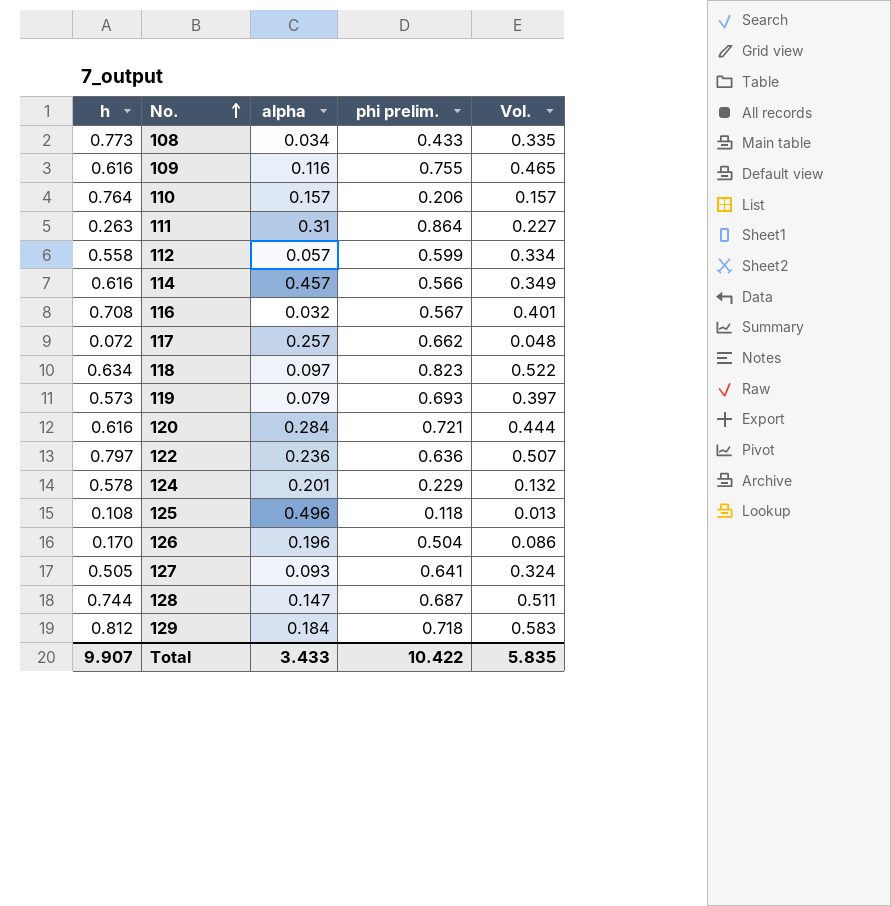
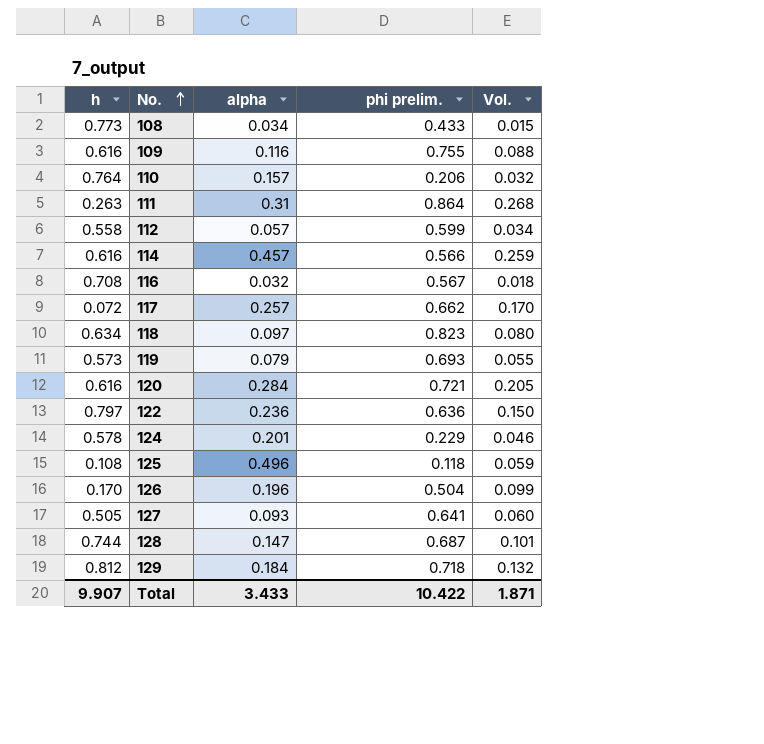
column Vol. | formula: [h] * [phi prelim.] -> [alpha] * [phi prelim.]
Total | Vol.: 5.835 -> 1.871

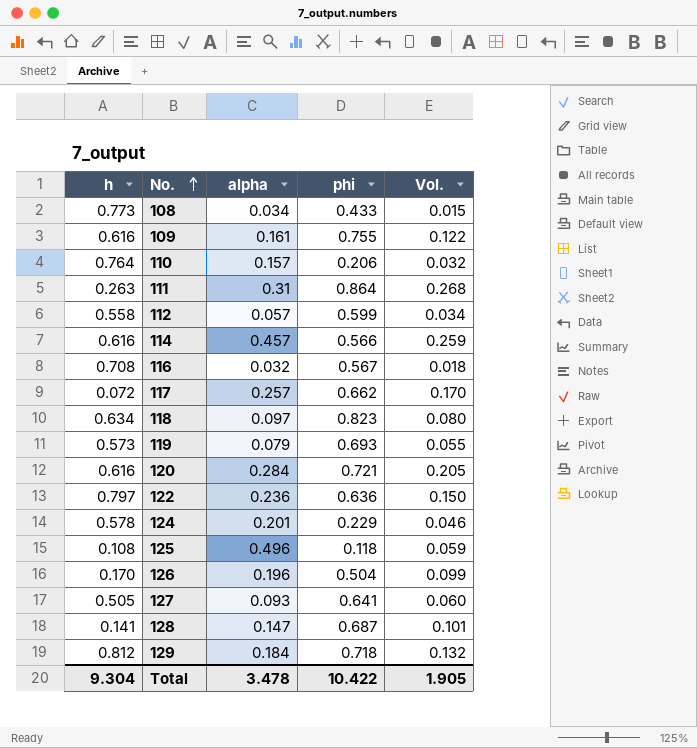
column name: phi prelim. -> phi
109 | alpha: 0.116 -> 0.161
109 | Vol.: 0.088 -> 0.122
128 | h: 0.744 -> 0.141
Total | h: 9.907 -> 9.304
Total | alpha: 3.433 -> 3.478
Total | Vol.: 1.871 -> 1.905

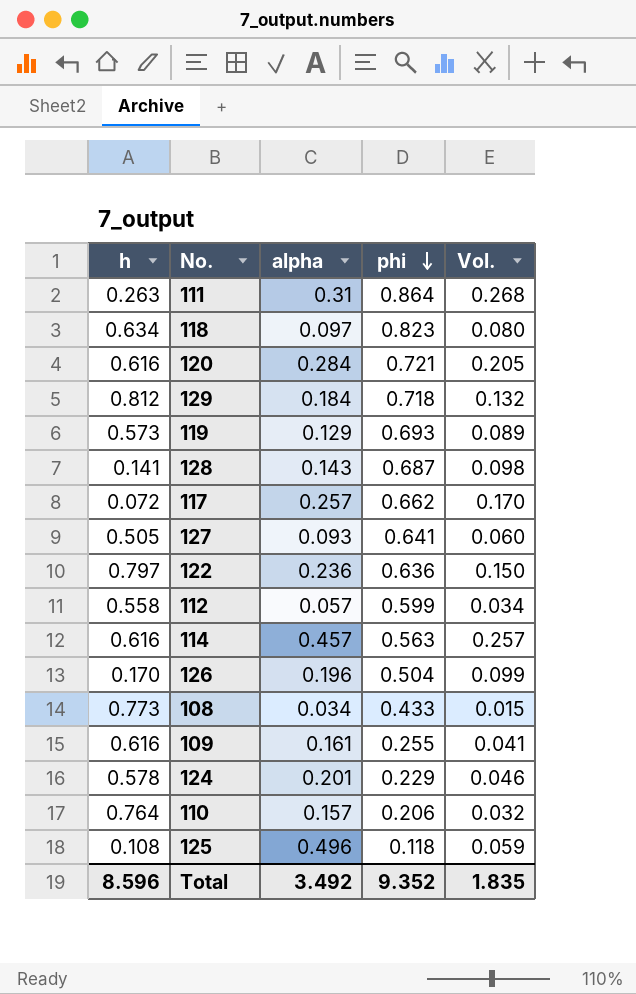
row order: No. ascending -> phi descending
row 116: 0.708 | 0.032 | 0.567 | 0.018 -> none
119 | alpha: 0.079 -> 0.129
119 | Vol.: 0.055 -> 0.089
128 | alpha: 0.147 -> 0.143
128 | Vol.: 0.101 -> 0.098
114 | phi: 0.566 -> 0.563
114 | Vol.: 0.259 -> 0.257
109 | phi: 0.755 -> 0.255
109 | Vol.: 0.122 -> 0.041
Total | h: 9.304 -> 8.596
Total | alpha: 3.478 -> 3.492
Total | phi: 10.422 -> 9.352
Total | Vol.: 1.905 -> 1.835

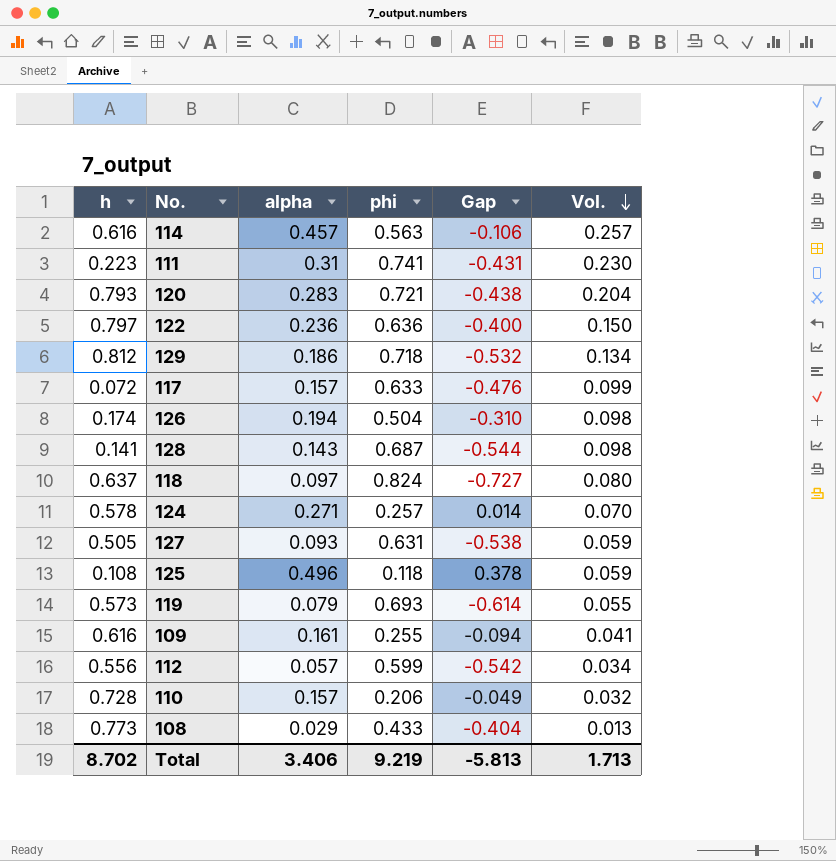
row order: phi descending -> Vol. descending
column Gap | formula: none -> [alpha] - [phi]
111 | h: 0.263 -> 0.223
111 | phi: 0.864 -> 0.741
111 | Vol.: 0.268 -> 0.230
120 | h: 0.616 -> 0.793
120 | alpha: 0.284 -> 0.283
120 | Vol.: 0.205 -> 0.204
129 | alpha: 0.184 -> 0.186
129 | Vol.: 0.132 -> 0.134
117 | alpha: 0.257 -> 0.157
117 | phi: 0.662 -> 0.633
117 | Vol.: 0.170 -> 0.099
126 | h: 0.170 -> 0.174
126 | alpha: 0.196 -> 0.194
126 | Vol.: 0.099 -> 0.098
118 | h: 0.634 -> 0.637
118 | phi: 0.823 -> 0.824
124 | alpha: 0.201 -> 0.271
124 | phi: 0.229 -> 0.257
124 | Vol.: 0.046 -> 0.070
127 | phi: 0.641 -> 0.631
127 | Vol.: 0.060 -> 0.059
119 | alpha: 0.129 -> 0.079
119 | Vol.: 0.089 -> 0.055
112 | h: 0.558 -> 0.556
110 | h: 0.764 -> 0.728
108 | alpha: 0.034 -> 0.029
108 | Vol.: 0.015 -> 0.013
Total | h: 8.596 -> 8.702
Total | alpha: 3.492 -> 3.406
Total | phi: 9.352 -> 9.219
Total | Vol.: 1.835 -> 1.713

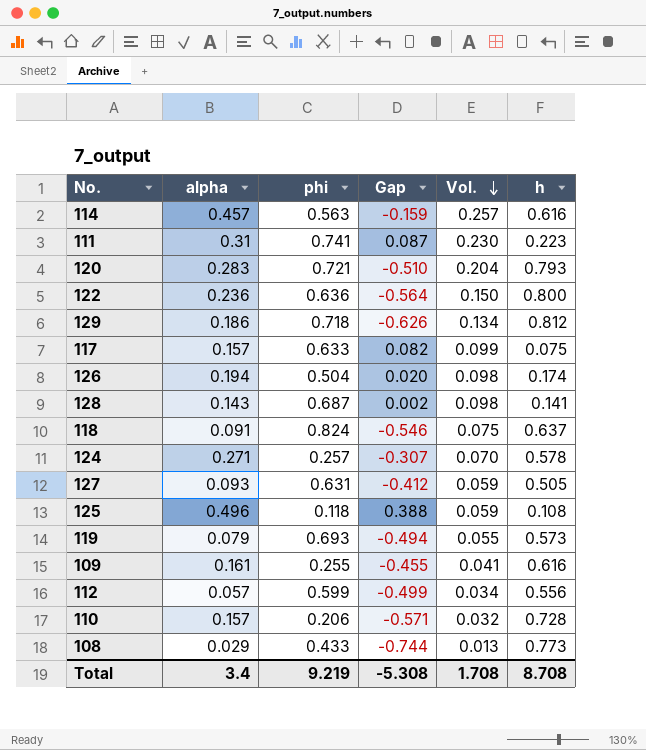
column Gap | formula: [alpha] - [phi] -> [alpha] - [h]
column h | position: 1 -> 6
122 | h: 0.797 -> 0.800
117 | h: 0.072 -> 0.075
118 | alpha: 0.097 -> 0.091
118 | Vol.: 0.080 -> 0.075
Total | alpha: 3.406 -> 3.4
Total | Gap: -5.813 -> -5.308
Total | Vol.: 1.713 -> 1.708
Total | h: 8.702 -> 8.708

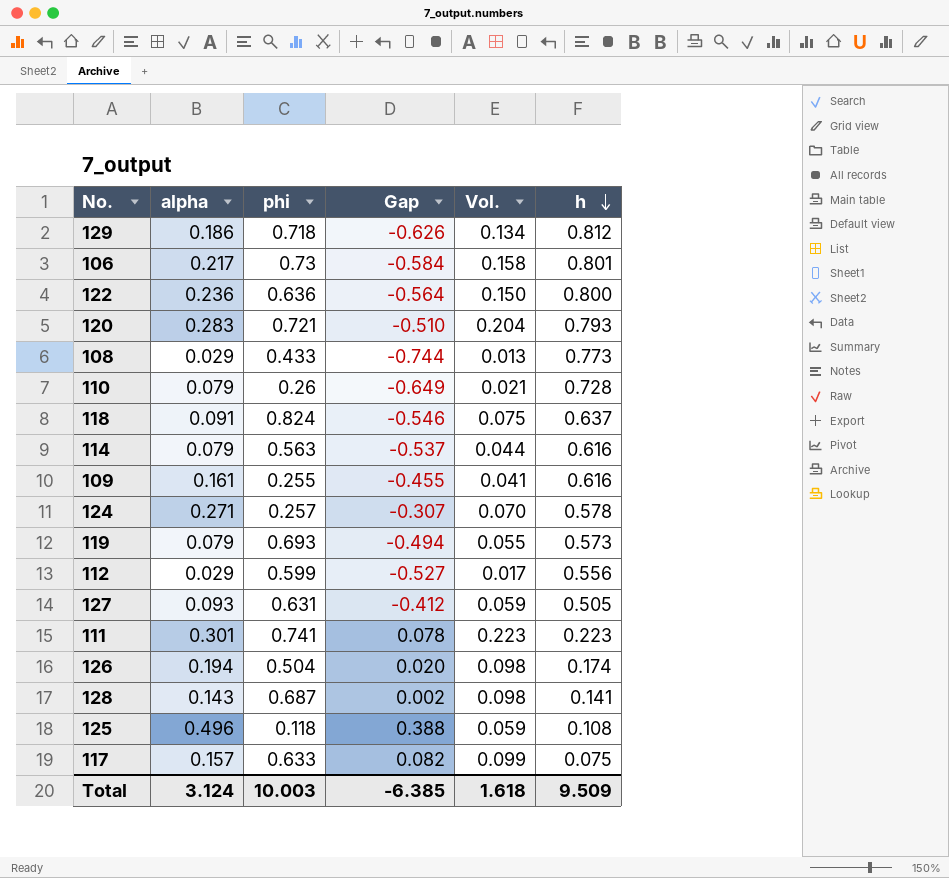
row order: Vol. descending -> h descending
row 106: none -> 0.217 | 0.73 | -0.584 | 0.158 | 0.801
110 | alpha: 0.157 -> 0.079
110 | phi: 0.206 -> 0.26
110 | Gap: -0.571 -> -0.649
110 | Vol.: 0.032 -> 0.021
114 | alpha: 0.457 -> 0.079
114 | Gap: -0.159 -> -0.537
114 | Vol.: 0.257 -> 0.044
112 | alpha: 0.057 -> 0.029
112 | Gap: -0.499 -> -0.527
112 | Vol.: 0.034 -> 0.017
111 | alpha: 0.31 -> 0.301
111 | Gap: 0.087 -> 0.078
111 | Vol.: 0.230 -> 0.223
Total | alpha: 3.4 -> 3.124
Total | phi: 9.219 -> 10.003
Total | Gap: -5.308 -> -6.385
Total | Vol.: 1.708 -> 1.618
Total | h: 8.708 -> 9.509

